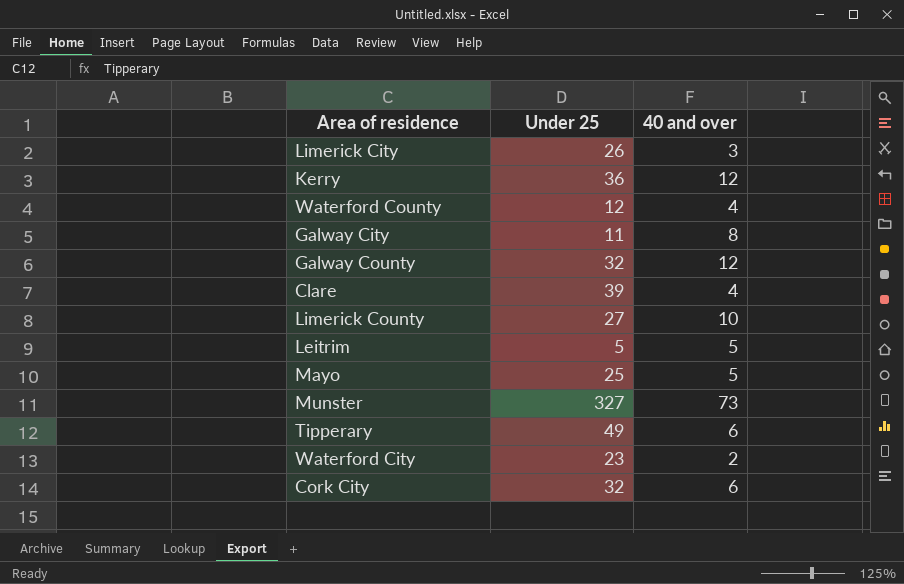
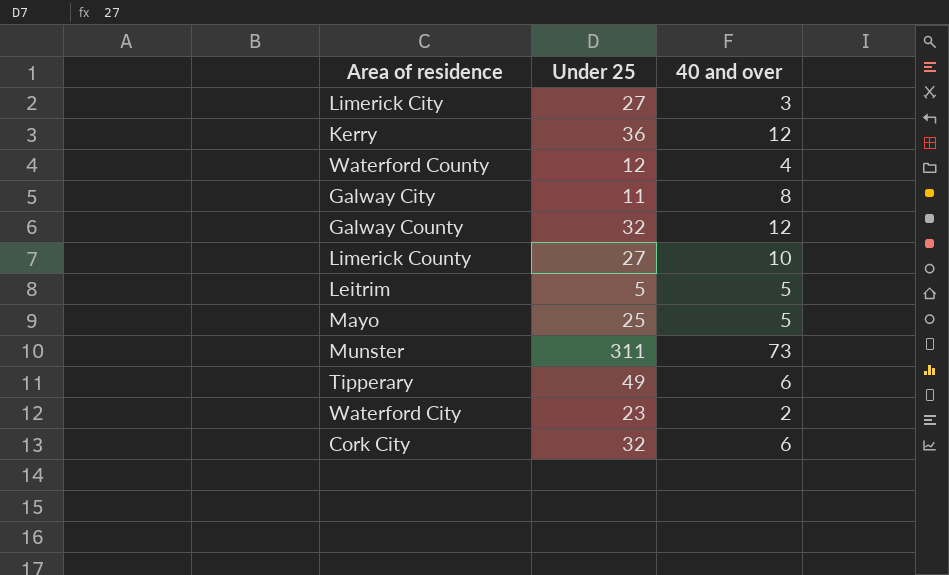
row Clare: 39 | 4 -> none
Limerick City | Under 25: 26 -> 27
Munster | Under 25: 327 -> 311

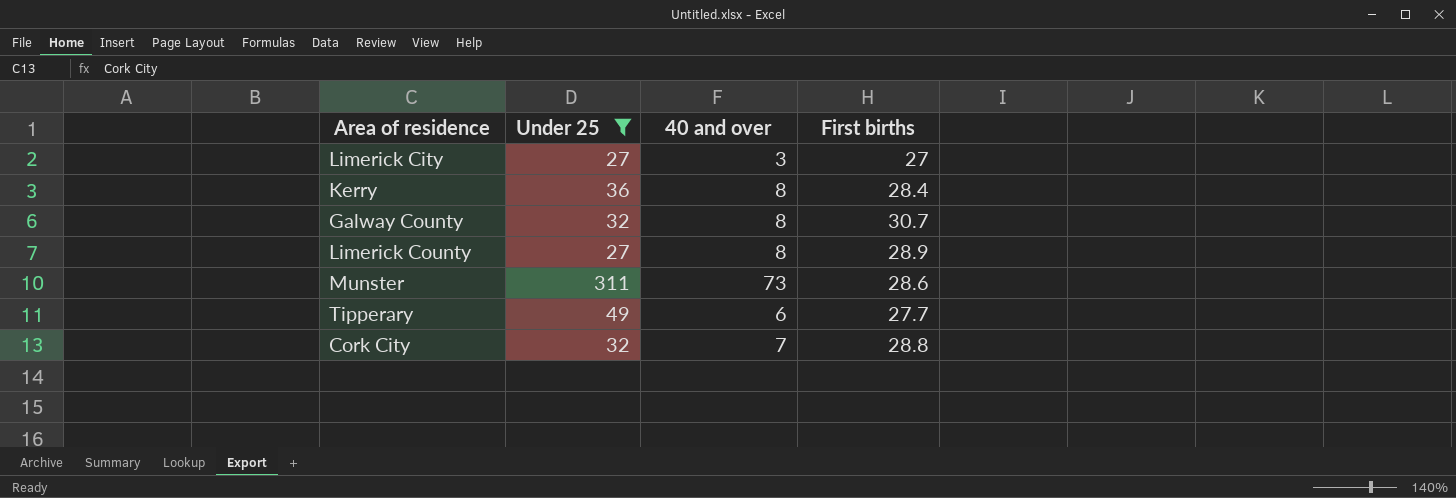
filter: none -> Under 25 >= 27
column First births | position: none -> 4
Kerry | 40 and over: 12 -> 8
Galway County | 40 and over: 12 -> 8
Limerick County | 40 and over: 10 -> 8
Cork City | 40 and over: 6 -> 7

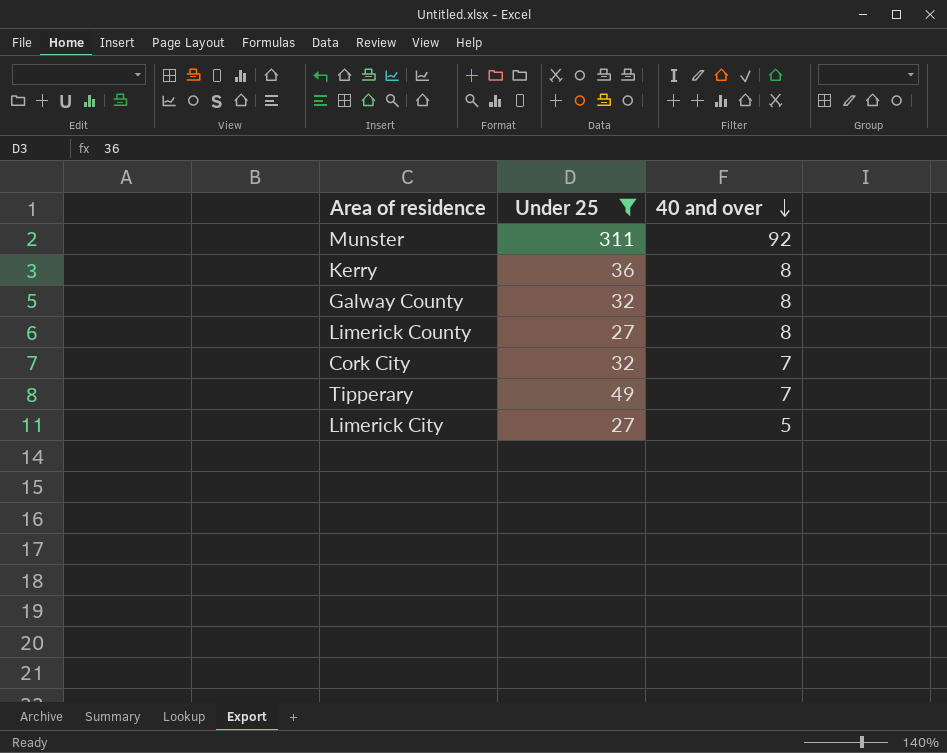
row order: none -> 40 and over descending
column First births | position: 4 -> none
Munster | 40 and over: 73 -> 92
Tipperary | 40 and over: 6 -> 7
Limerick City | 40 and over: 3 -> 5

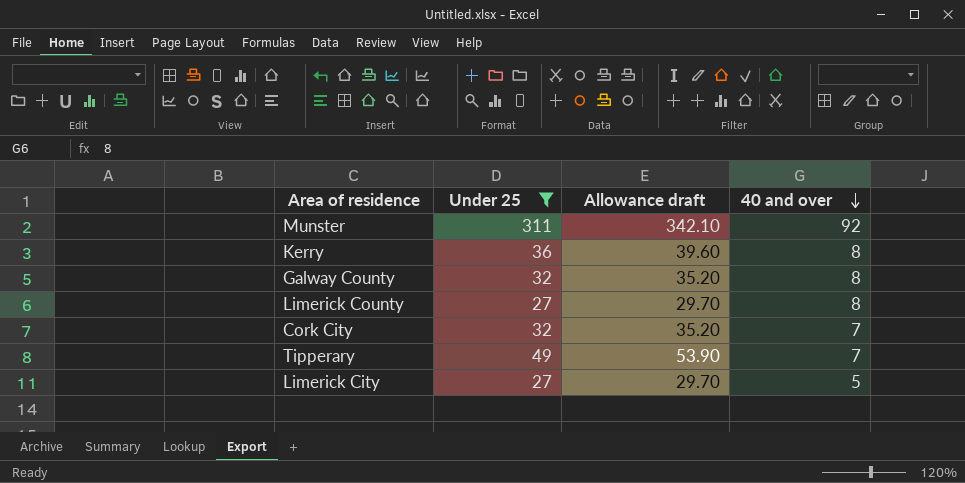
column Allowance draft | formula: none -> [Under 25] * 1.1

